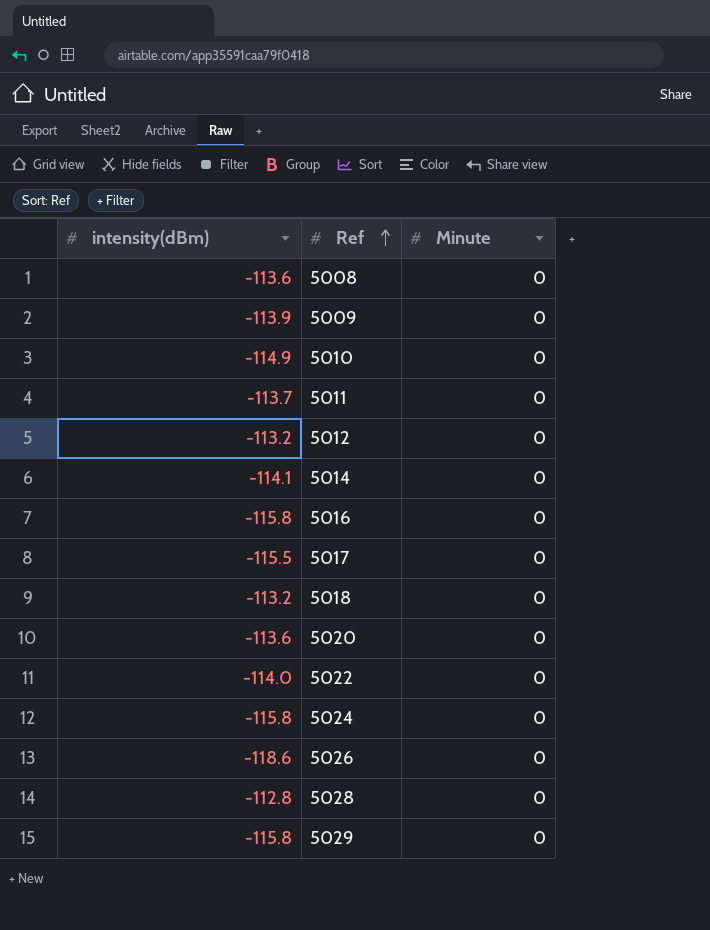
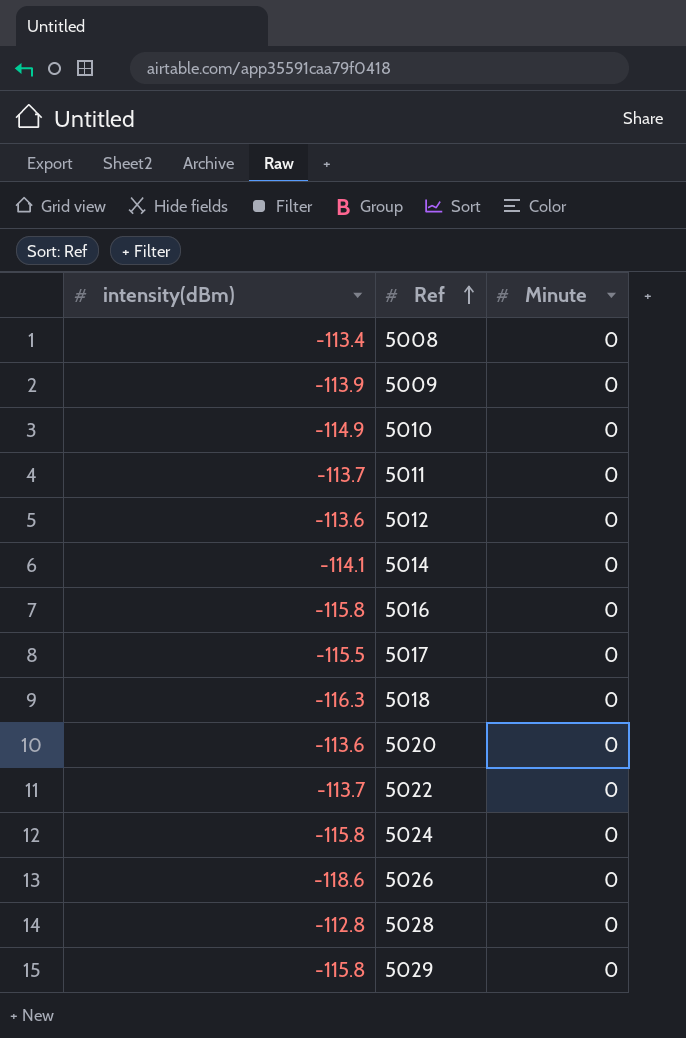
5008 | intensity(dBm): -113.6 -> -113.4
5012 | intensity(dBm): -113.2 -> -113.6
5018 | intensity(dBm): -113.2 -> -116.3
5022 | intensity(dBm): -114.0 -> -113.7

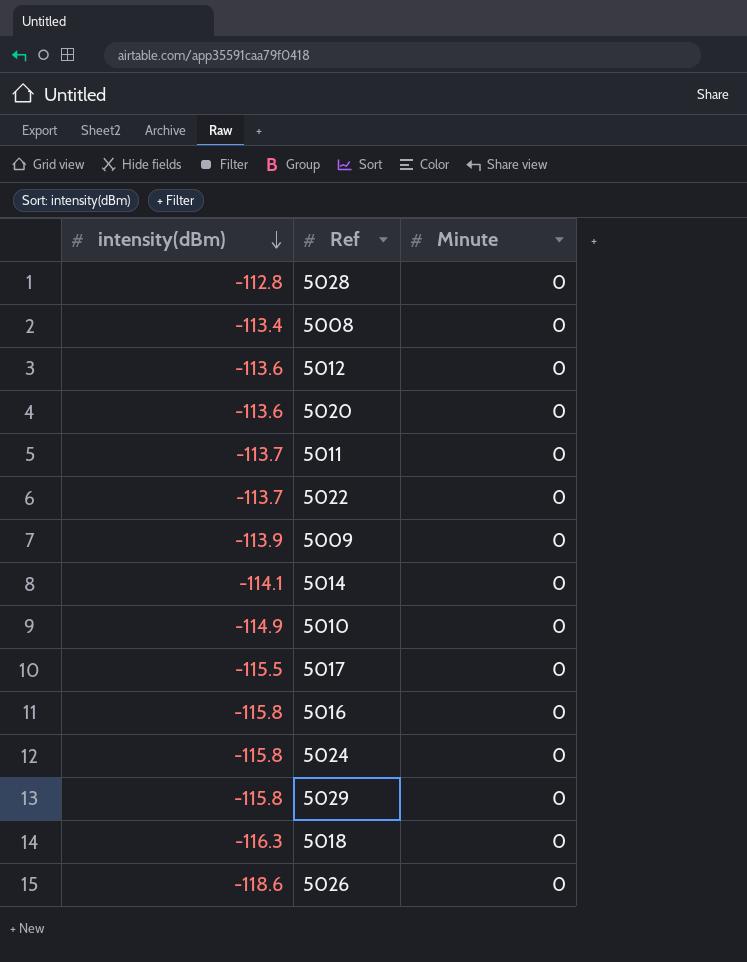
row order: Ref ascending -> intensity(dBm) descending

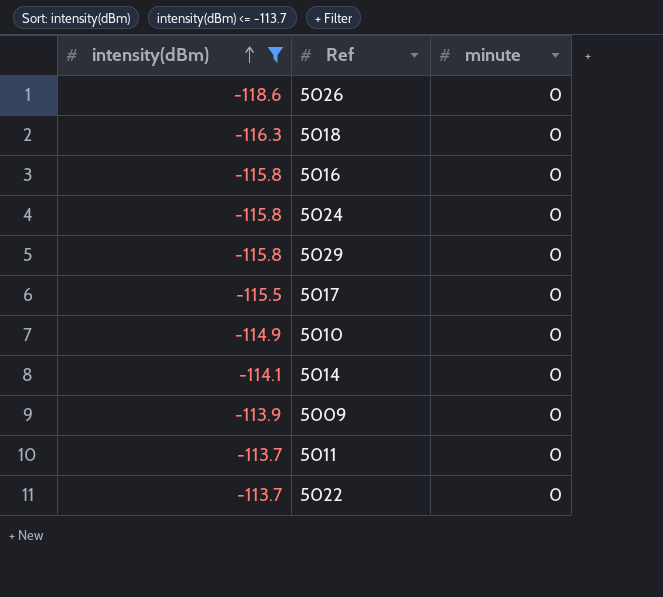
filter: none -> intensity(dBm) <= -113.7
row order: intensity(dBm) descending -> intensity(dBm) ascending
column name: Minute -> minute

